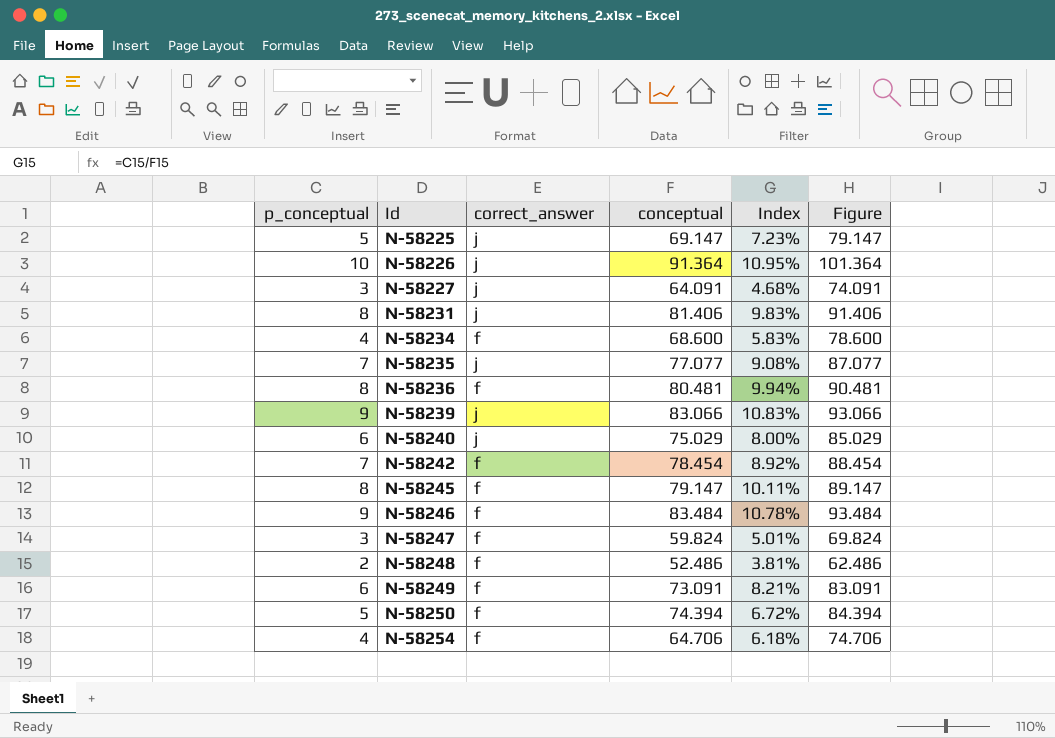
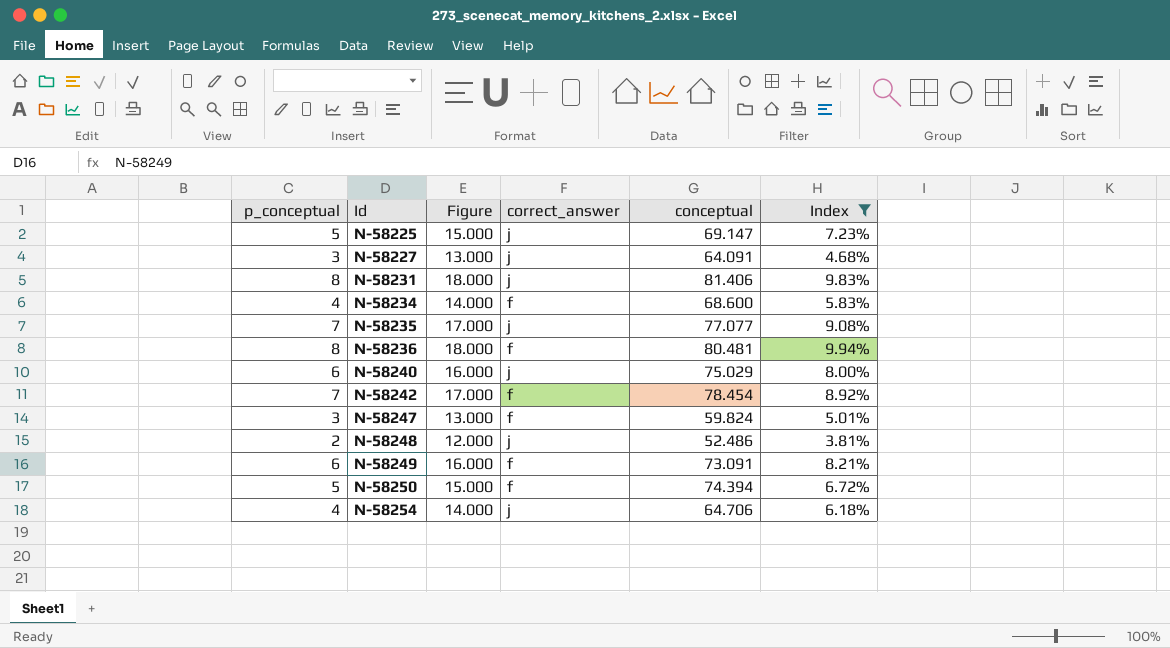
filter: none -> Index <= 9.94%
column Figure | formula: [conceptual] + 10 -> [p_conceptual] + 10
column Figure | position: 6 -> 3
N-58248 | correct_answer: f -> j
N-58254 | correct_answer: f -> j

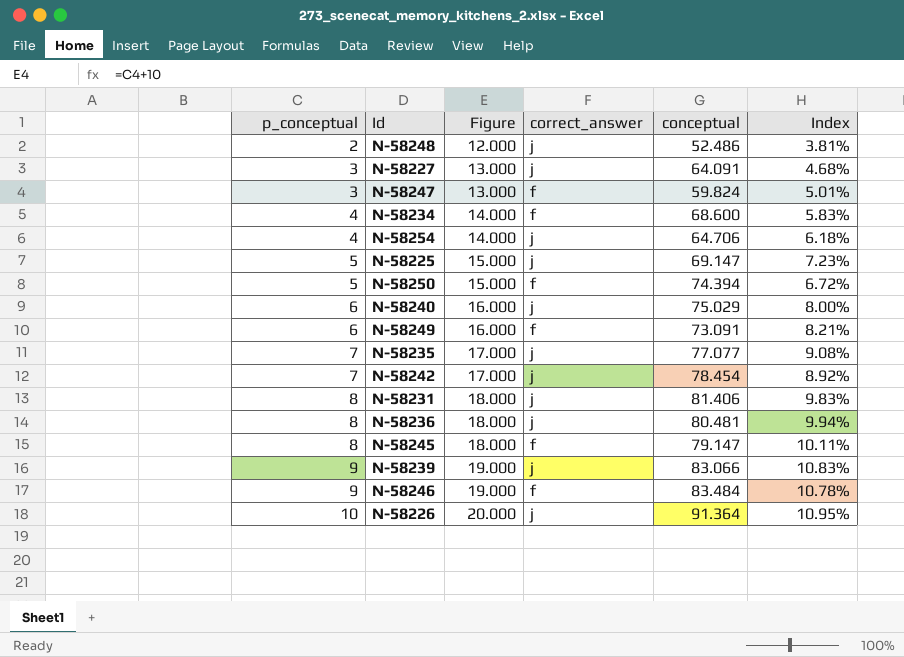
filter: Index <= 9.94% -> none
row order: Id ascending -> p_conceptual ascending
N-58242 | correct_answer: f -> j
N-58236 | correct_answer: f -> j

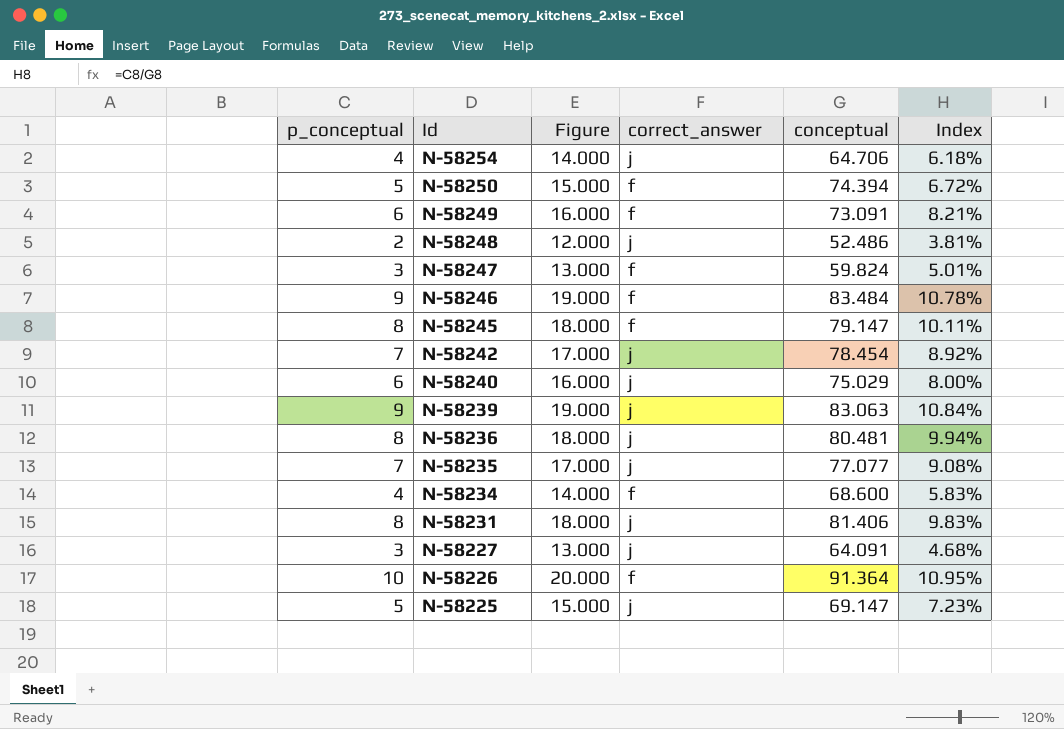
row order: p_conceptual ascending -> Id descending
N-58239 | conceptual: 83.066 -> 83.063
N-58239 | Index: 10.83% -> 10.84%
N-58226 | correct_answer: j -> f

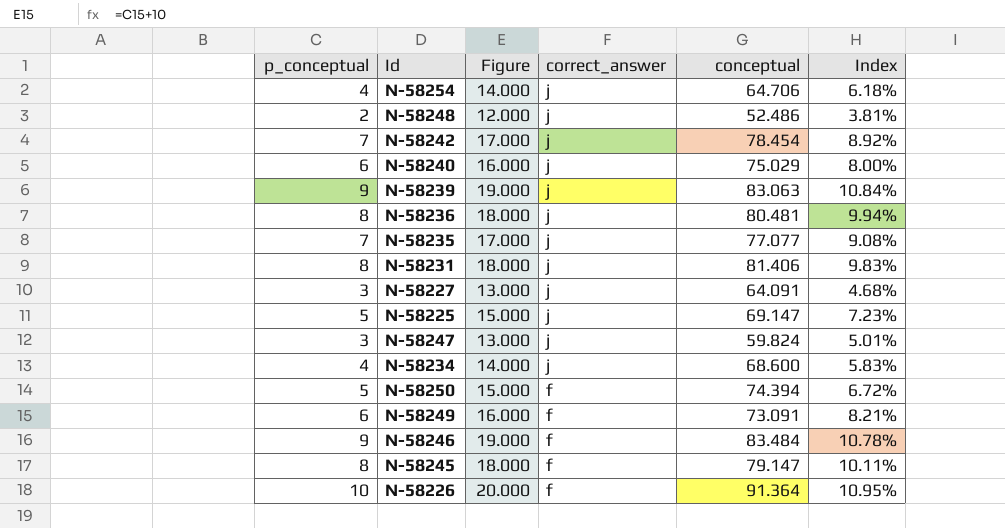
row order: Id descending -> correct_answer descending
N-58247 | correct_answer: f -> j
N-58234 | correct_answer: f -> j

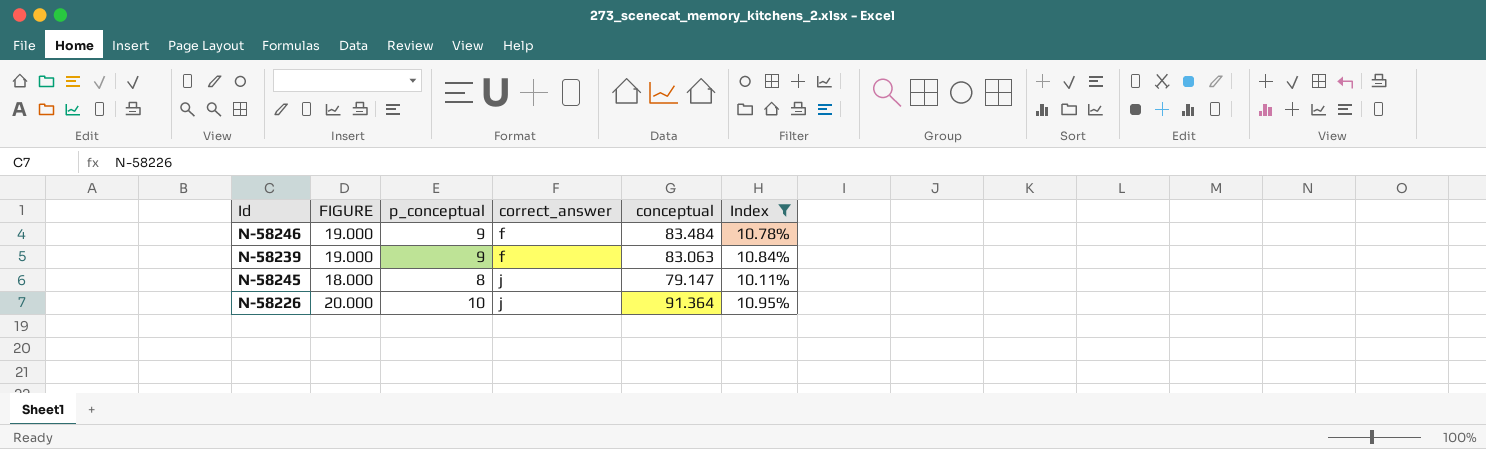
filter: none -> Index >= 10.11%
row order: correct_answer descending -> correct_answer ascending
column name: Figure -> FIGURE
column p_conceptual | position: 1 -> 3
N-58239 | correct_answer: j -> f
N-58245 | correct_answer: f -> j
N-58226 | correct_answer: f -> j

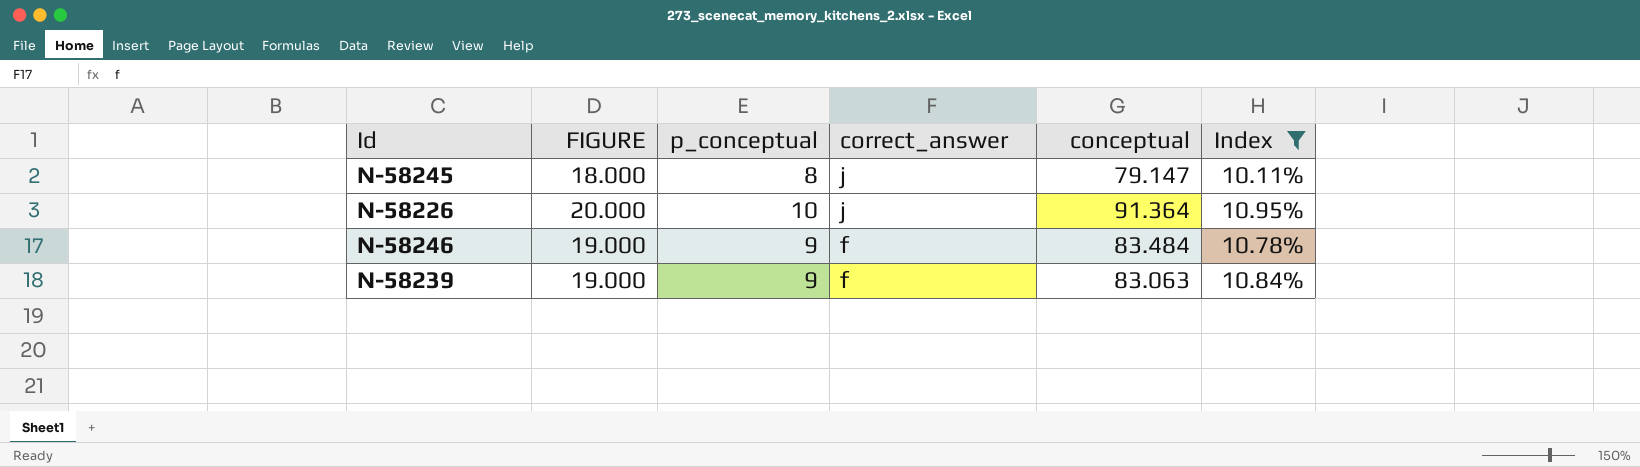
row order: correct_answer ascending -> correct_answer descending

